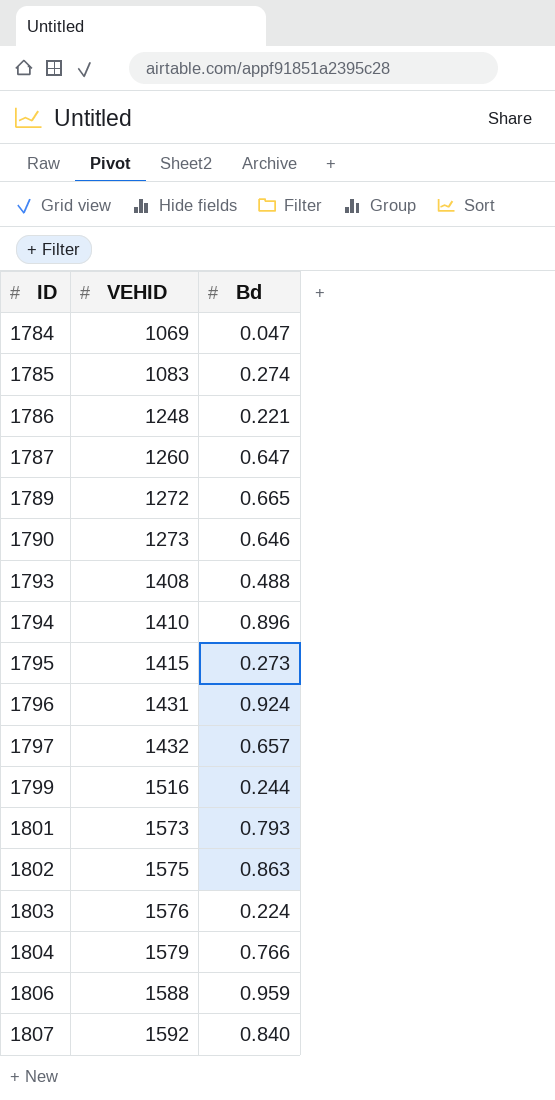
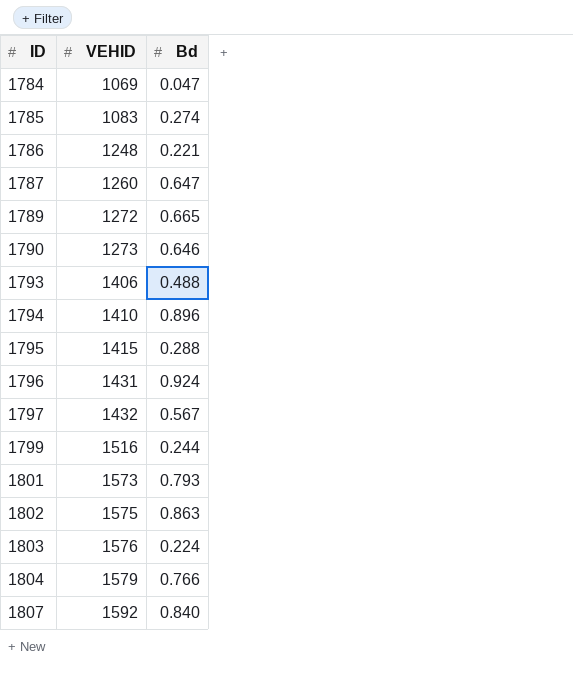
row 1806: 1588 | 0.959 -> none
1793 | VEHID: 1408 -> 1406
1795 | Bd: 0.273 -> 0.288
1797 | Bd: 0.657 -> 0.567

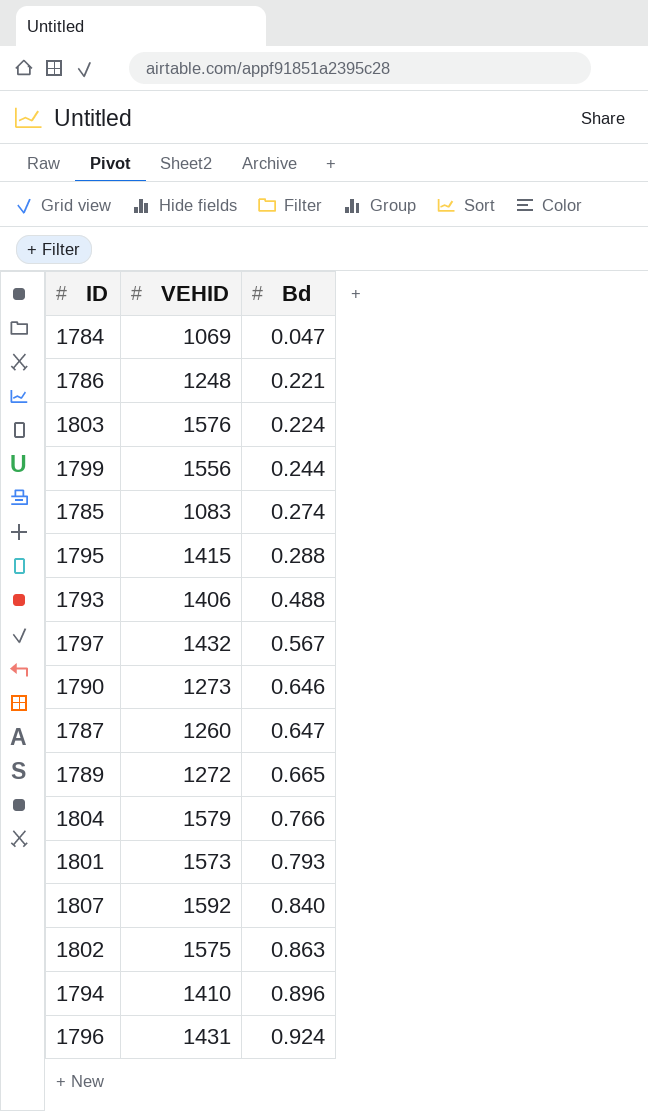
row order: ID ascending -> Bd ascending
1799 | VEHID: 1516 -> 1556

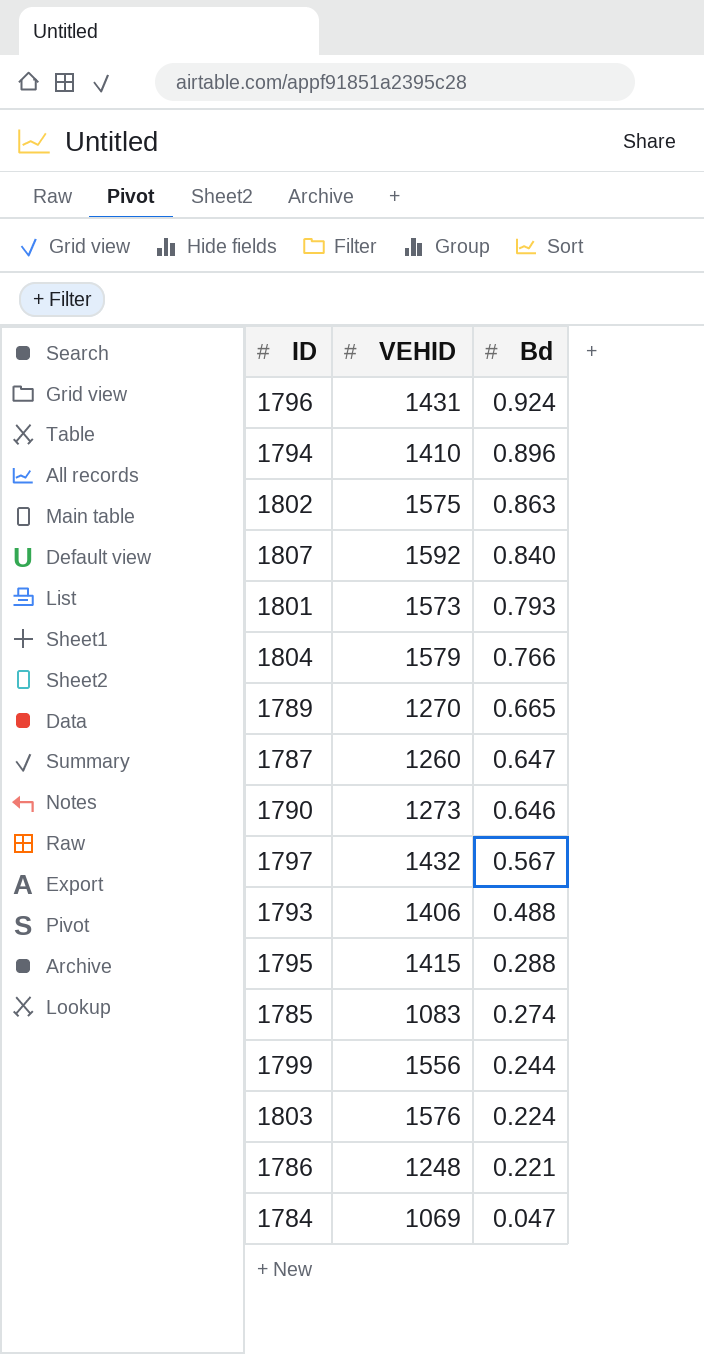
row order: Bd ascending -> Bd descending
1789 | VEHID: 1272 -> 1270

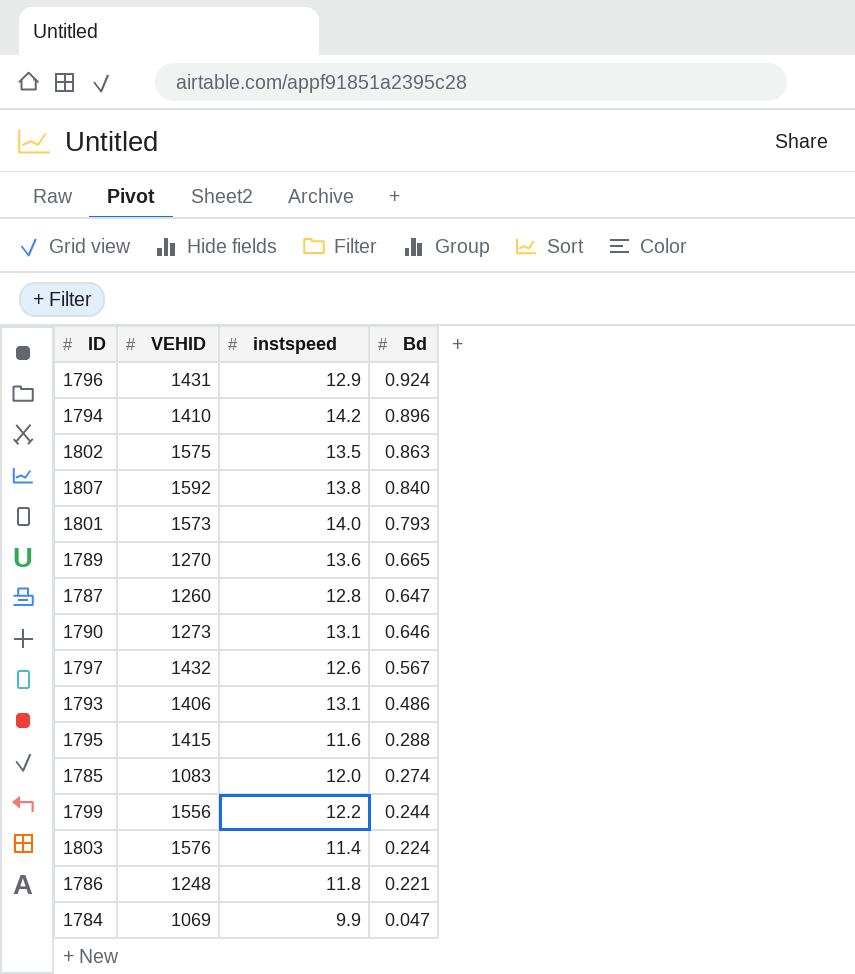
column instspeed | position: none -> 3
row 1804: 1579 | 0.766 -> none
1793 | Bd: 0.488 -> 0.486

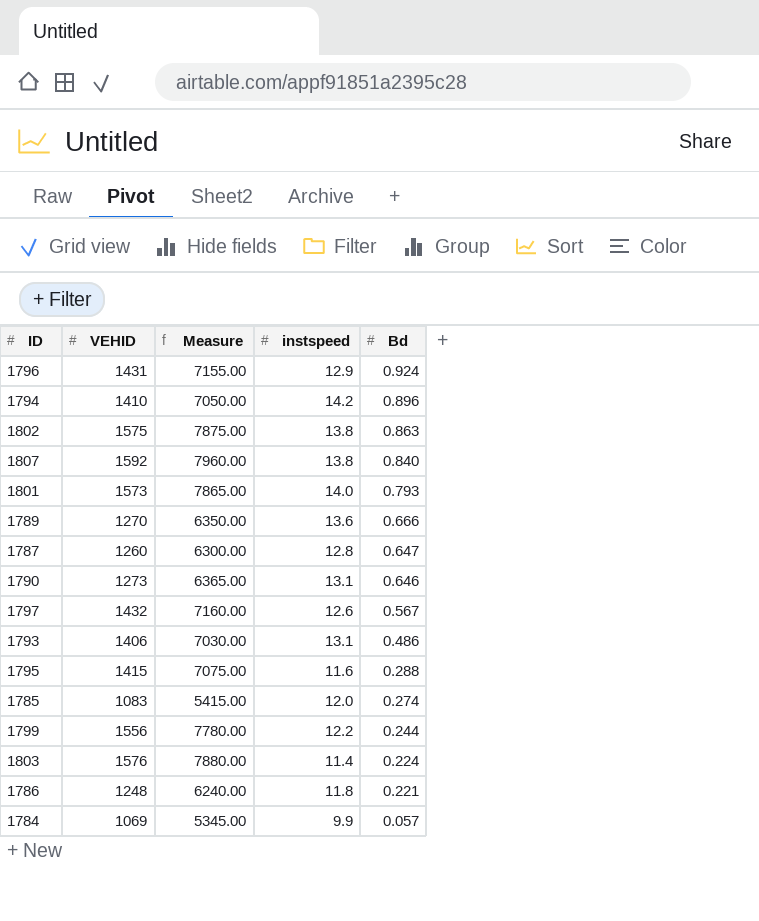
column Measure | formula: none -> [VEHID] * 5
1802 | instspeed: 13.5 -> 13.8
1789 | Bd: 0.665 -> 0.666
1784 | Bd: 0.047 -> 0.057

